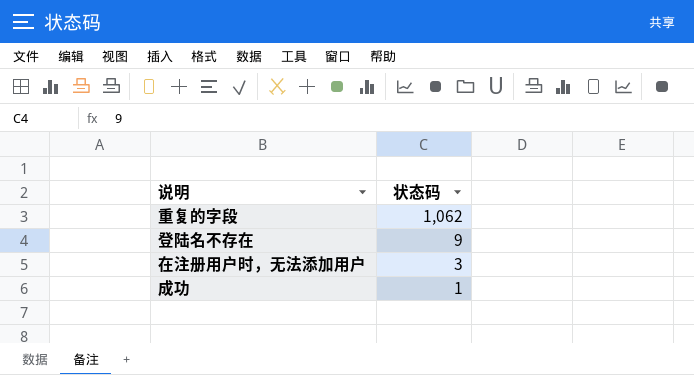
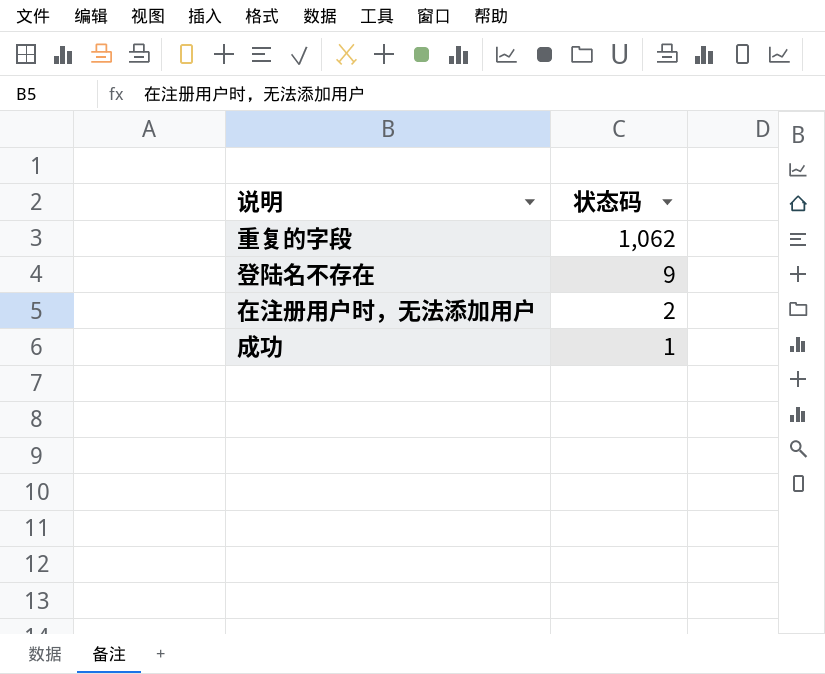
在注册用户时，无法添加用户 | 状态码: 3 -> 2

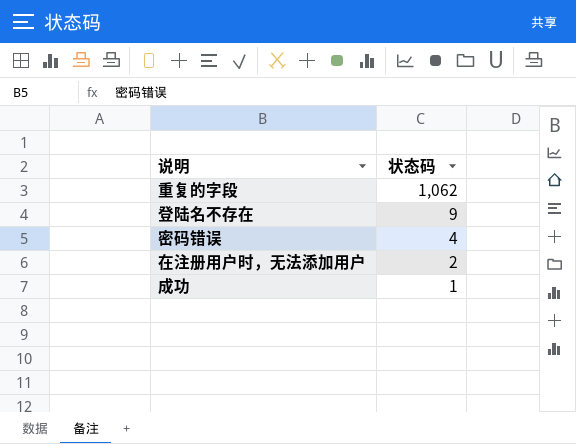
row 密码错误: none -> 4

